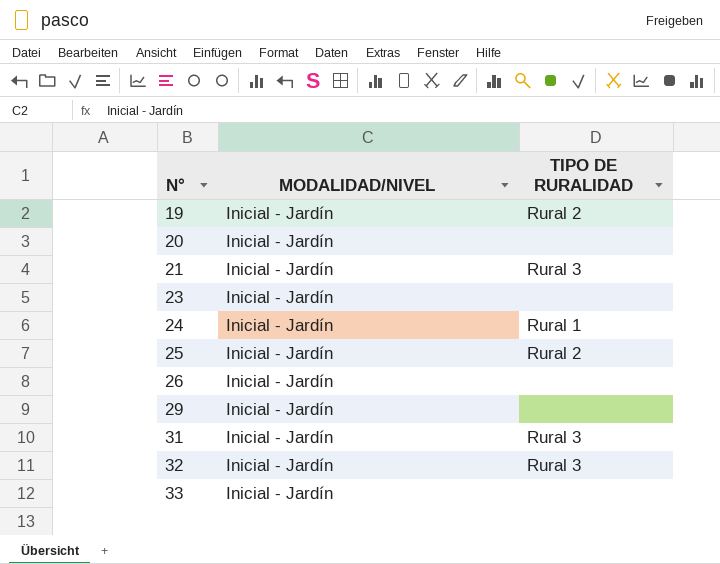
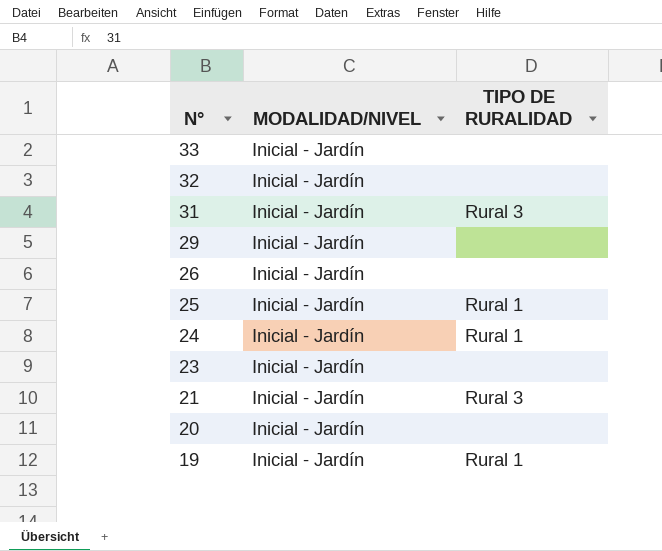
row order: N° ascending -> N° descending
32 | TIPO DE RURALIDAD: Rural 3 -> none
25 | TIPO DE RURALIDAD: Rural 2 -> Rural 1
19 | TIPO DE RURALIDAD: Rural 2 -> Rural 1

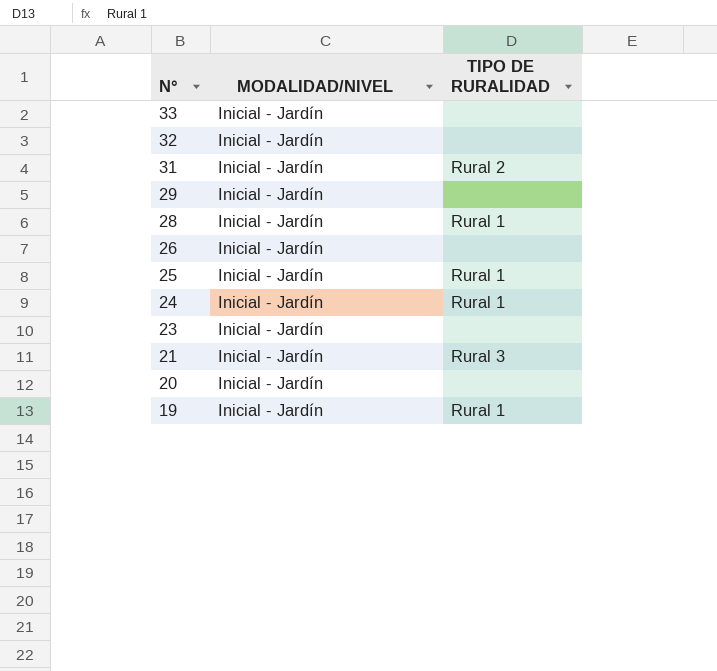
31 | TIPO DE RURALIDAD: Rural 3 -> Rural 2
row 28: none -> Inicial - Jardín | Rural 1

